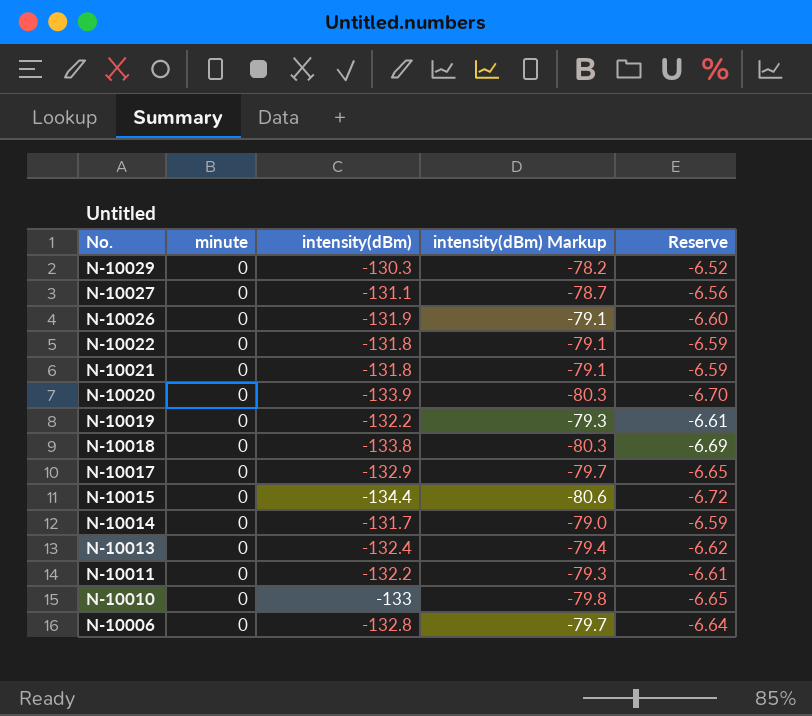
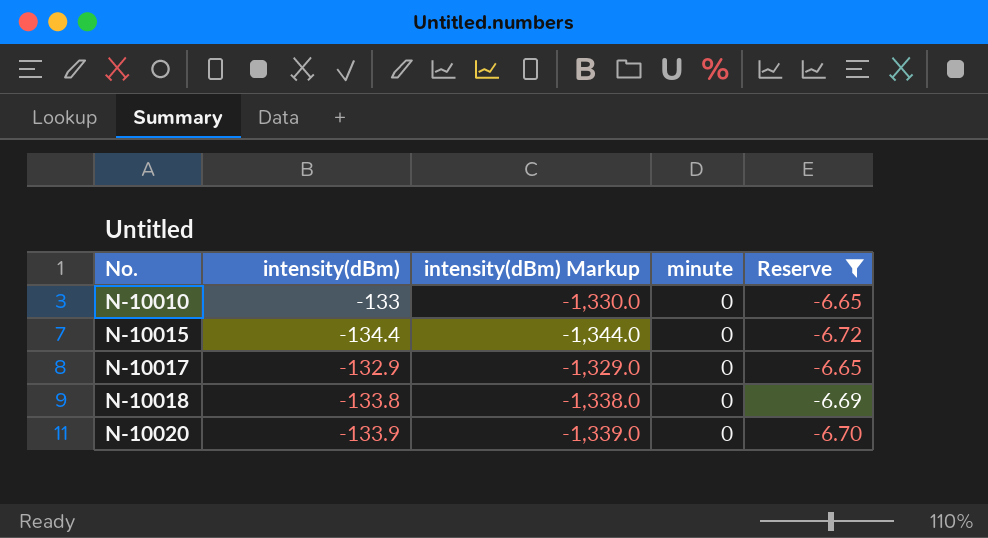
filter: none -> Reserve <= -6.65
row order: No. descending -> No. ascending
column intensity(dBm) Markup | formula: [intensity(dBm)] * 0.6 -> [intensity(dBm)] * 10
column minute | position: 2 -> 4

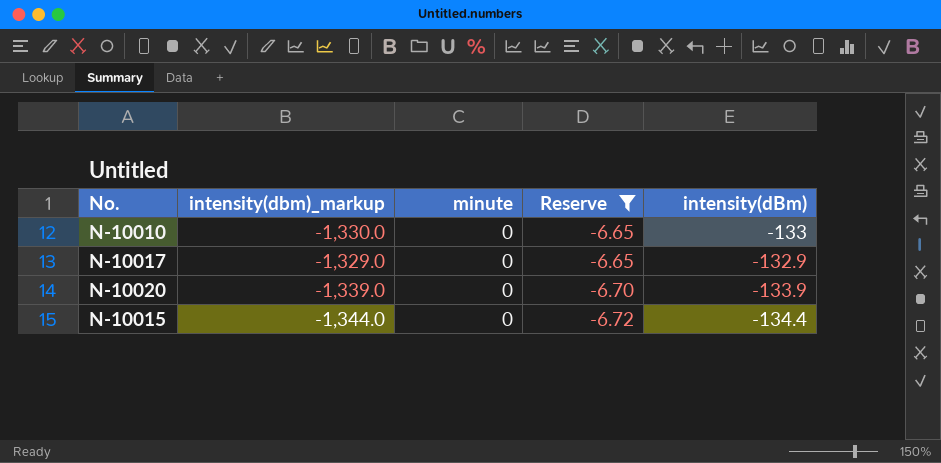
row order: No. ascending -> Reserve descending
column name: intensity(dBm) Markup -> intensity(dbm)_markup
column intensity(dBm) | position: 2 -> 5
row N-10018: -133.8 | -1,338.0 | 0 | -6.69 -> none

